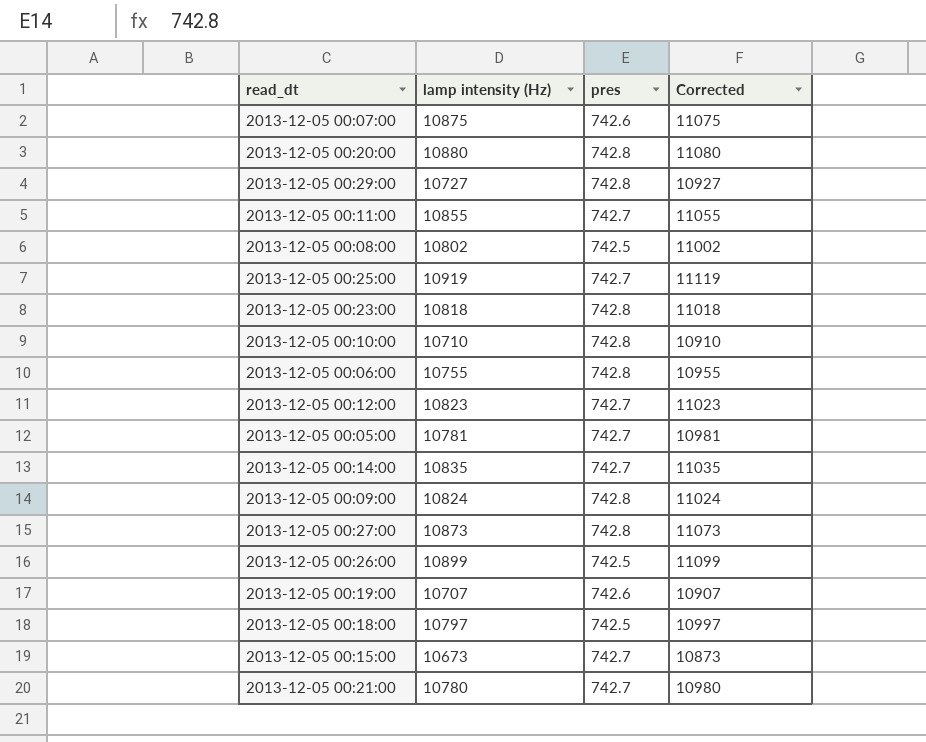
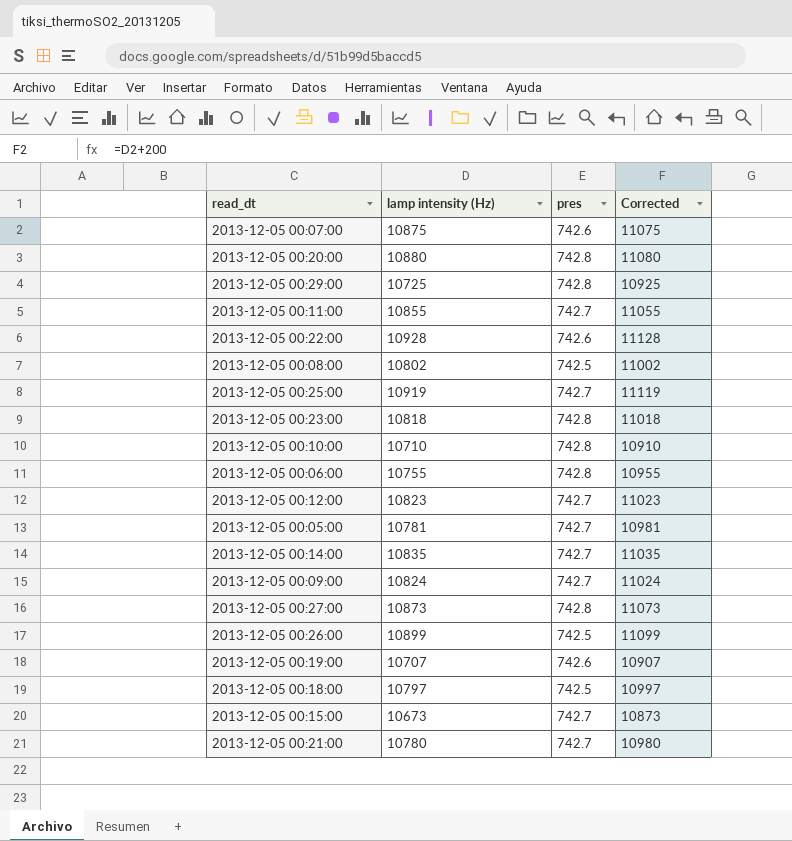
2013-12-05 00:29:00 | lamp intensity (Hz): 10727 -> 10725
2013-12-05 00:29:00 | Corrected: 10927 -> 10925
row 2013-12-05 00:22:00: none -> 10928 | 742.6 | 11128
2013-12-05 00:09:00 | pres: 742.8 -> 742.7

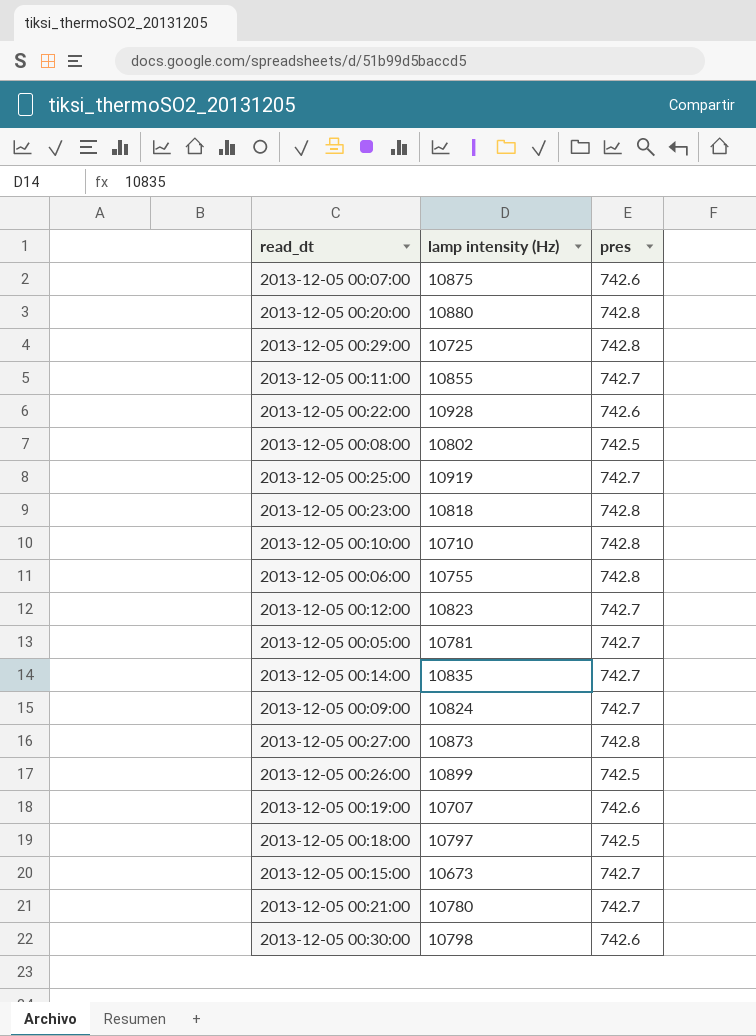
column Corrected | formula: [lamp intensity (Hz)] + 200 -> none
row 2013-12-05 00:30:00: none -> 10798 | 742.6

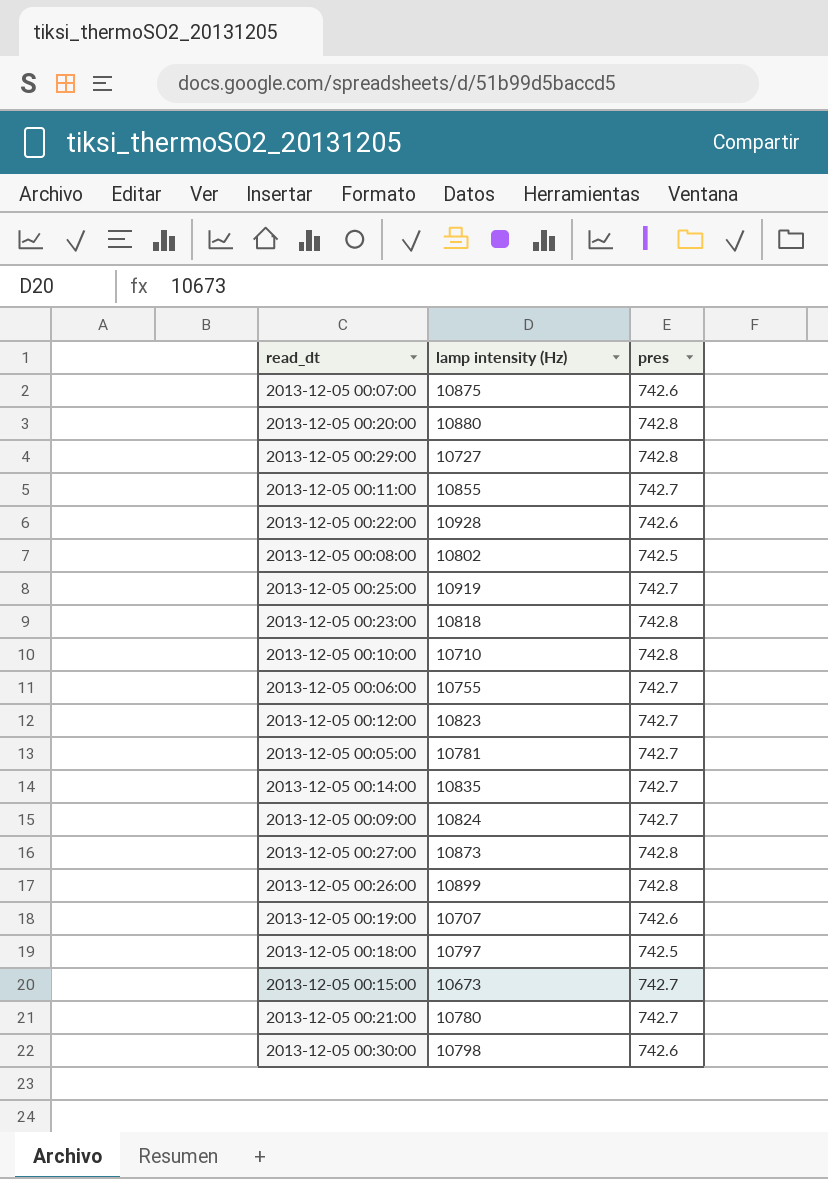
2013-12-05 00:29:00 | lamp intensity (Hz): 10725 -> 10727
2013-12-05 00:06:00 | pres: 742.8 -> 742.7
2013-12-05 00:26:00 | pres: 742.5 -> 742.8

